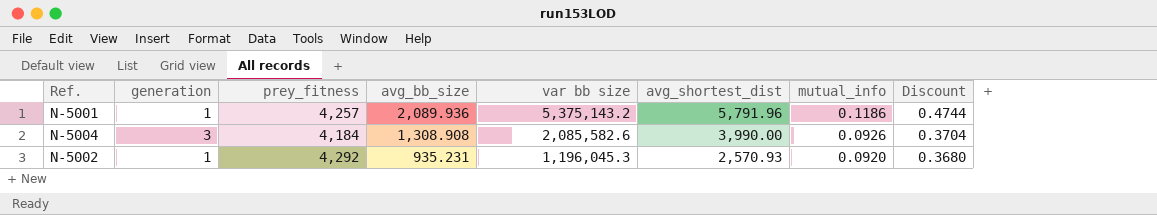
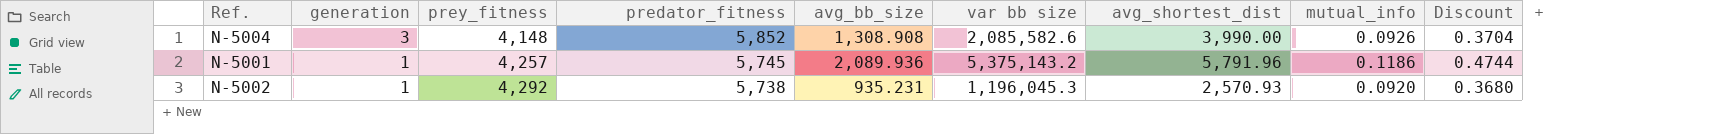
row order: avg_bb_size descending -> generation descending
column predator_fitness | position: none -> 4
N-5004 | prey_fitness: 4,184 -> 4,148

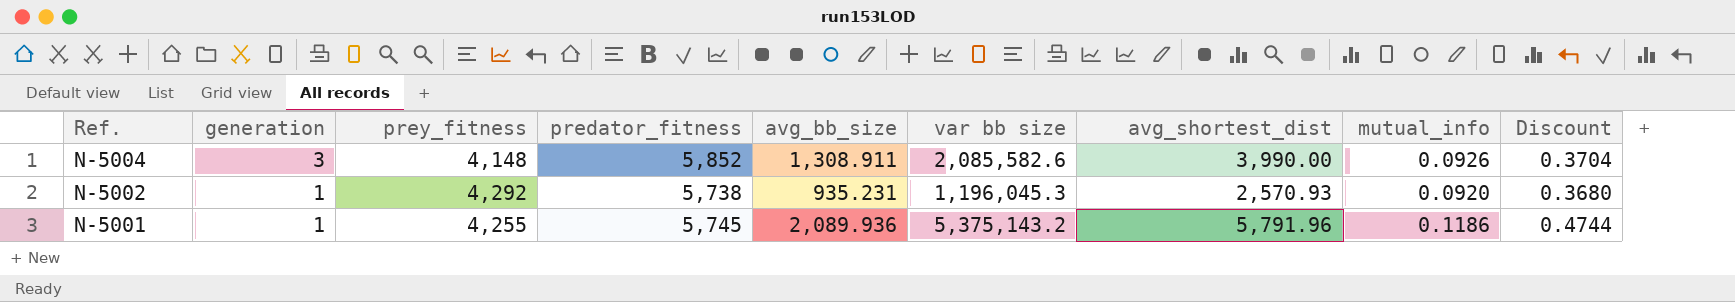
row order: generation descending -> Ref. descending
N-5004 | avg_bb_size: 1,308.908 -> 1,308.911
N-5001 | prey_fitness: 4,257 -> 4,255

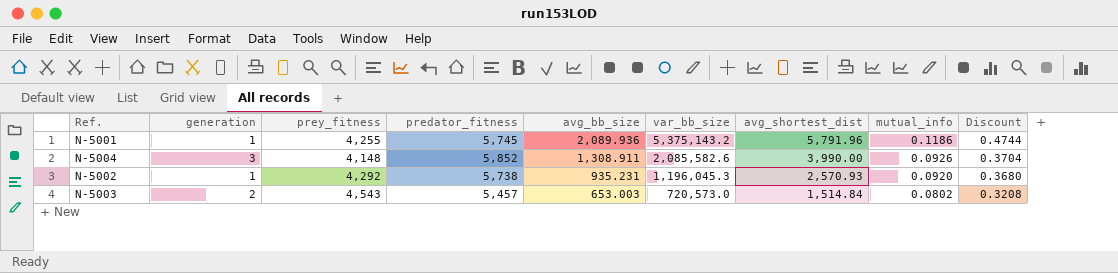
row order: Ref. descending -> avg_bb_size descending
column name: var bb size -> var_bb_size
row N-5003: none -> 2 | 4,543 | 5,457 | 653.003 | 720,573.0 | 1,514.84 | 0.0802 | 0.3208

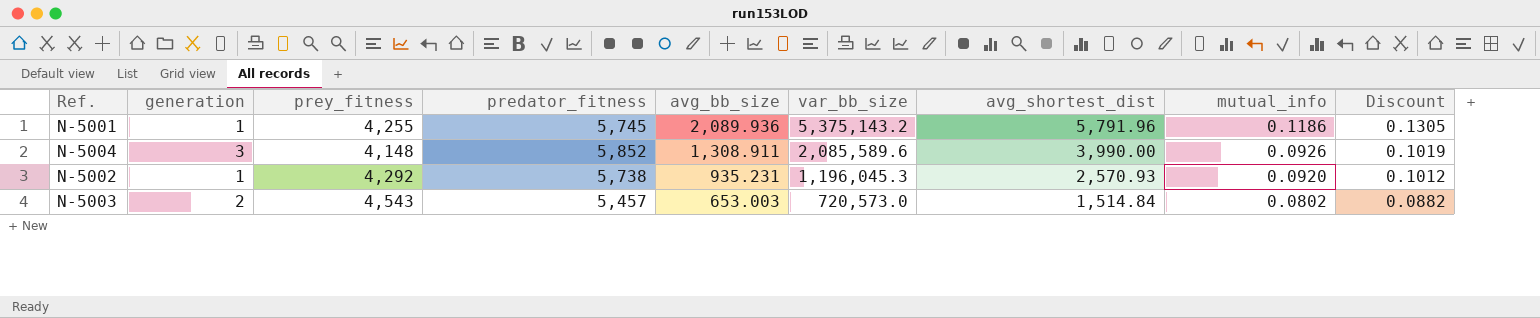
column Discount | formula: [mutual_info] * 4 -> [mutual_info] * 1.1
N-5004 | var_bb_size: 2,085,582.6 -> 2,085,589.6

